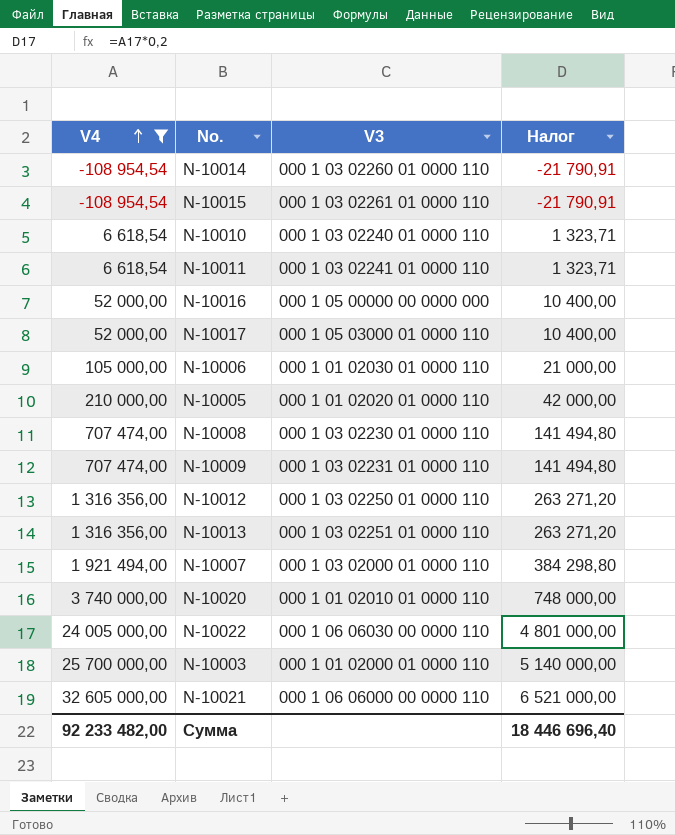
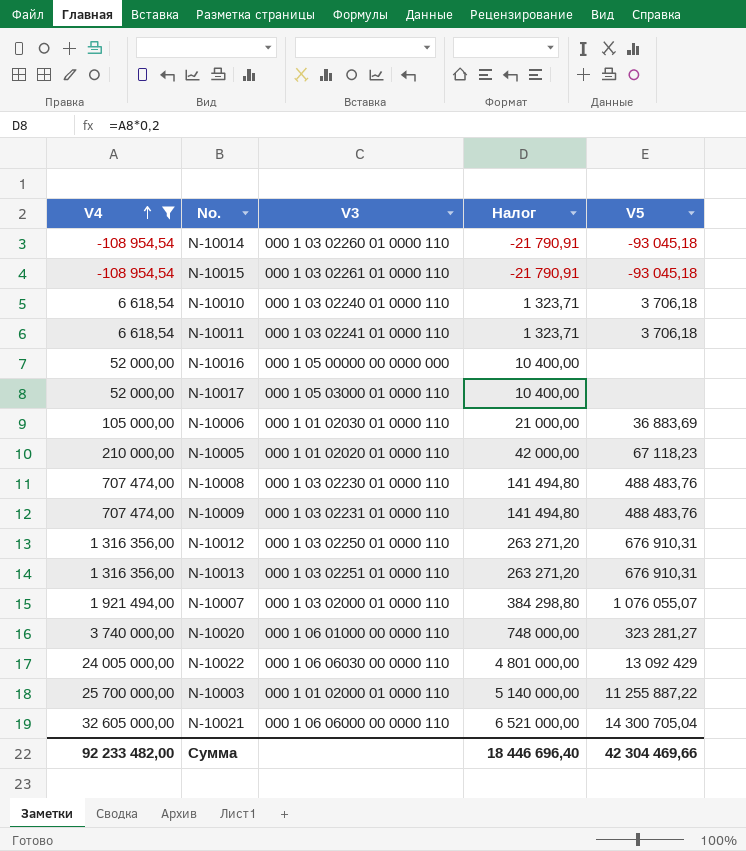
column V5 | position: none -> 5
N-10020 | V3: 000 1 01 02010 01 0000 110 -> 000 1 06 01000 00 0000 110

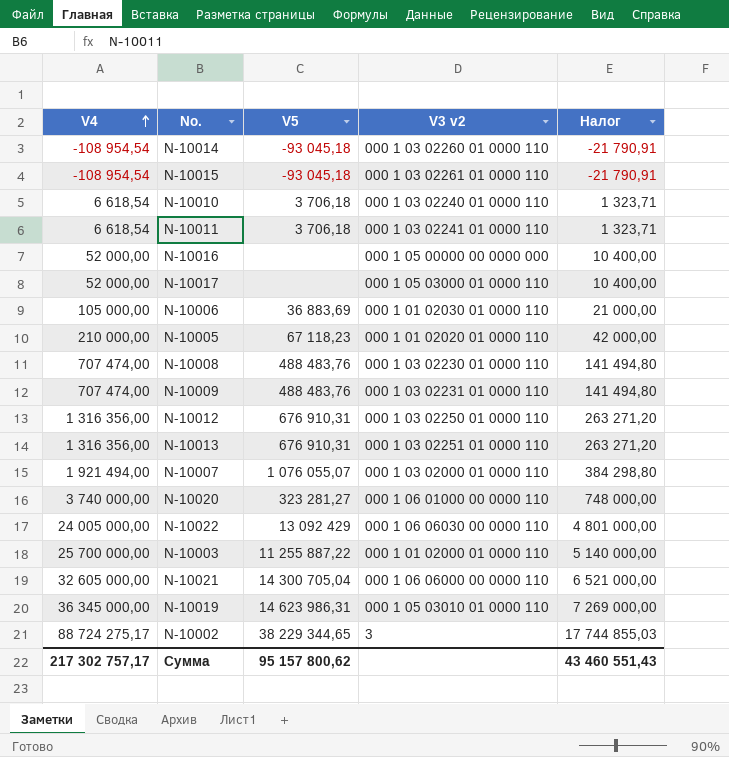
filter: V4 <= 32 605 000,00 -> none
column V5 | position: 5 -> 3
column name: V3 -> V3 v2
Сумма | V4: 92 233 482,00 -> 217 302 757,17
Сумма | V5: 42 304 469,66 -> 95 157 800,62
Сумма | Налог: 18 446 696,40 -> 43 460 551,43

